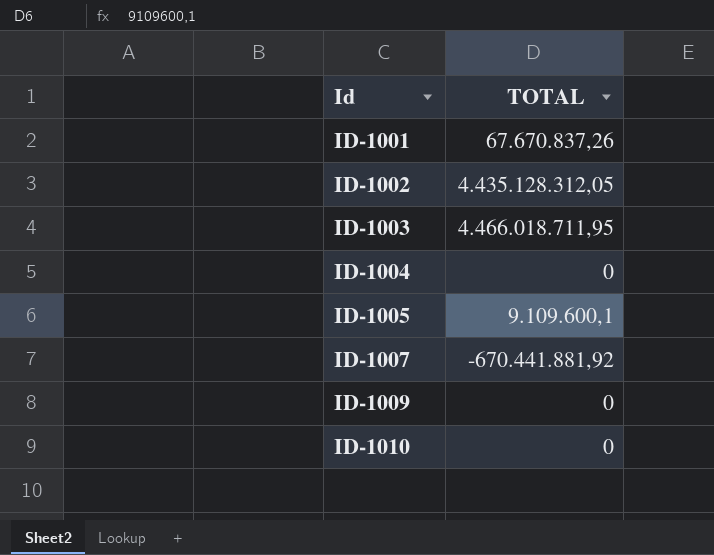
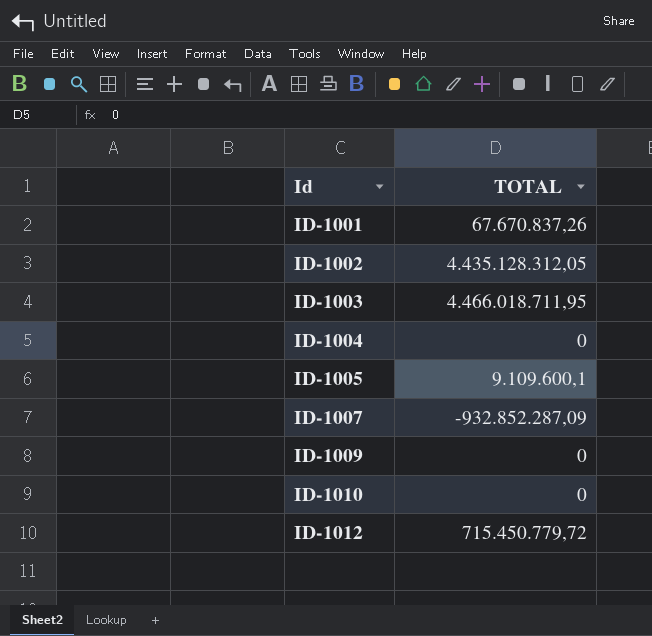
ID-1007 | TOTAL: -670.441.881,92 -> -932.852.287,09
row ID-1012: none -> 715.450.779,72

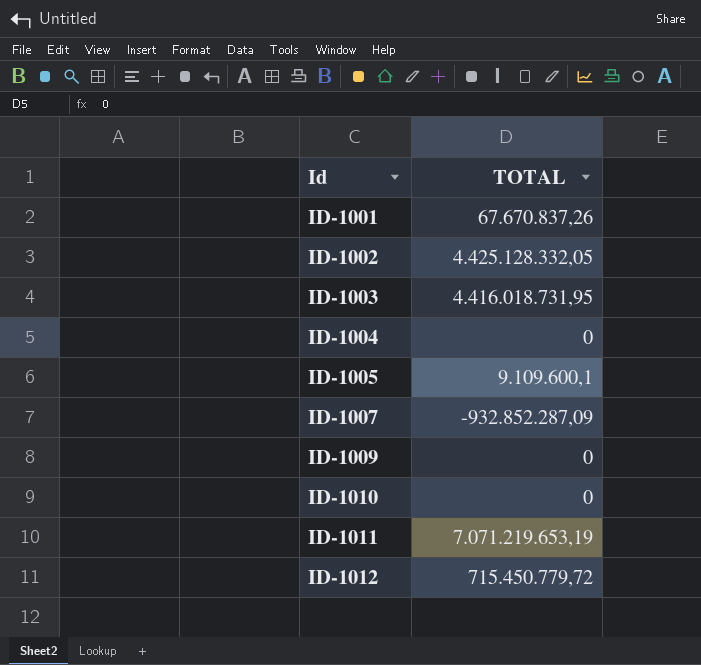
ID-1002 | TOTAL: 4.435.128.312,05 -> 4.425.128.332,05
ID-1003 | TOTAL: 4.466.018.711,95 -> 4.416.018.731,95
row ID-1011: none -> 7.071.219.653,19

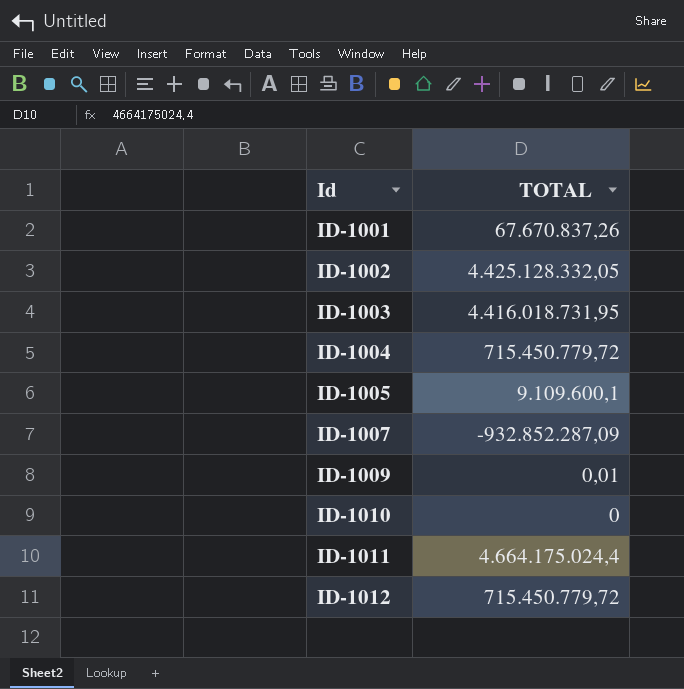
ID-1004 | TOTAL: 0 -> 715.450.779,72
ID-1009 | TOTAL: 0 -> 0,01
ID-1011 | TOTAL: 7.071.219.653,19 -> 4.664.175.024,4

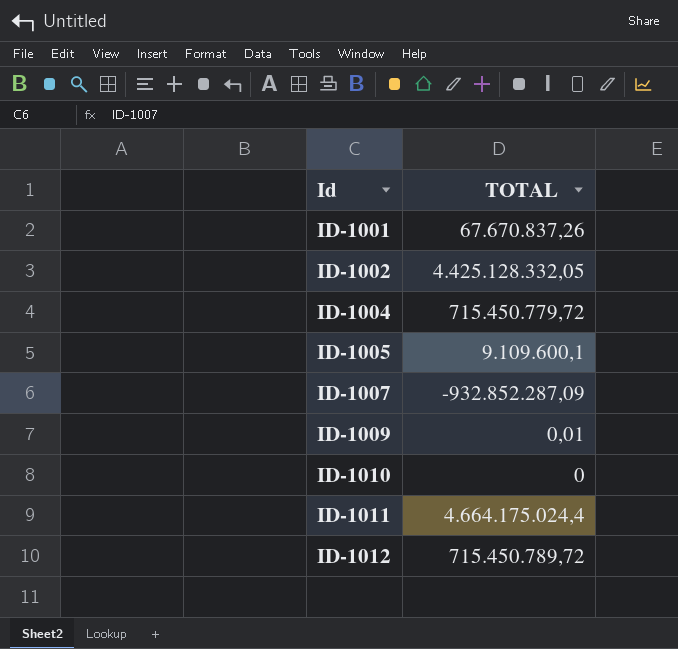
row ID-1003: 4.416.018.731,95 -> none
ID-1012 | TOTAL: 715.450.779,72 -> 715.450.789,72

